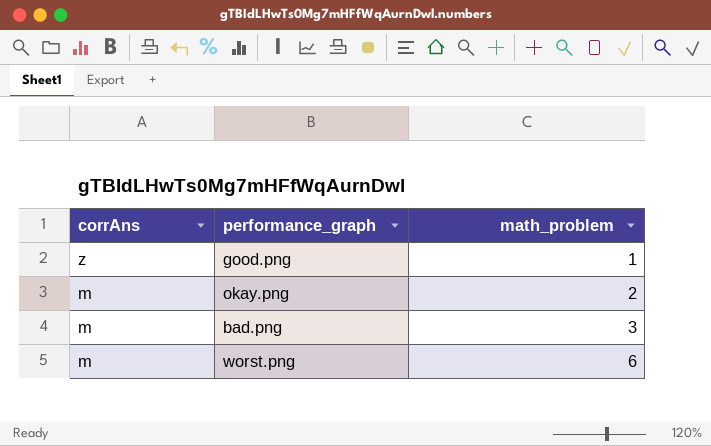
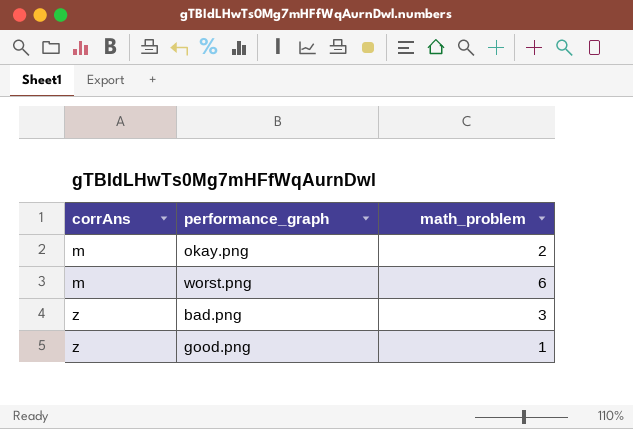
row order: corrAns descending -> corrAns ascending
bad.png | corrAns: m -> z

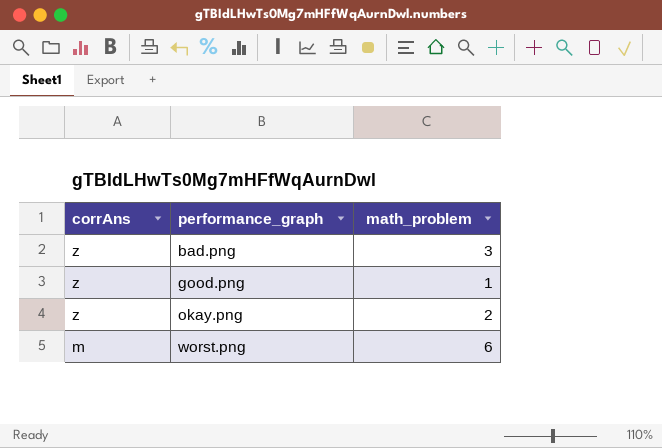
row order: corrAns ascending -> corrAns descending
okay.png | corrAns: m -> z

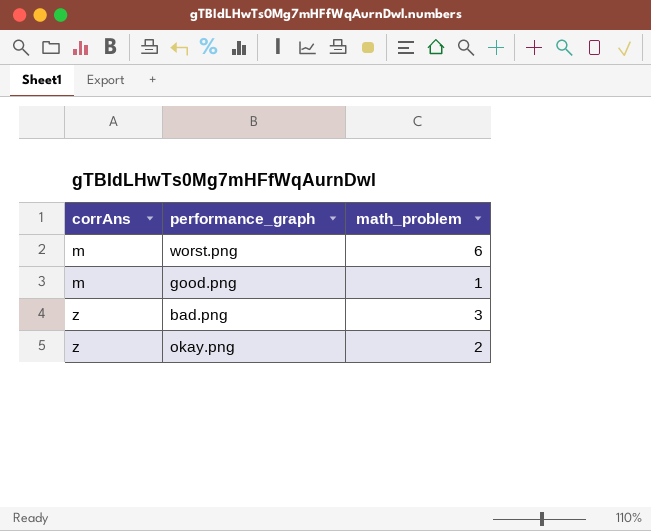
row order: corrAns descending -> corrAns ascending
good.png | corrAns: z -> m

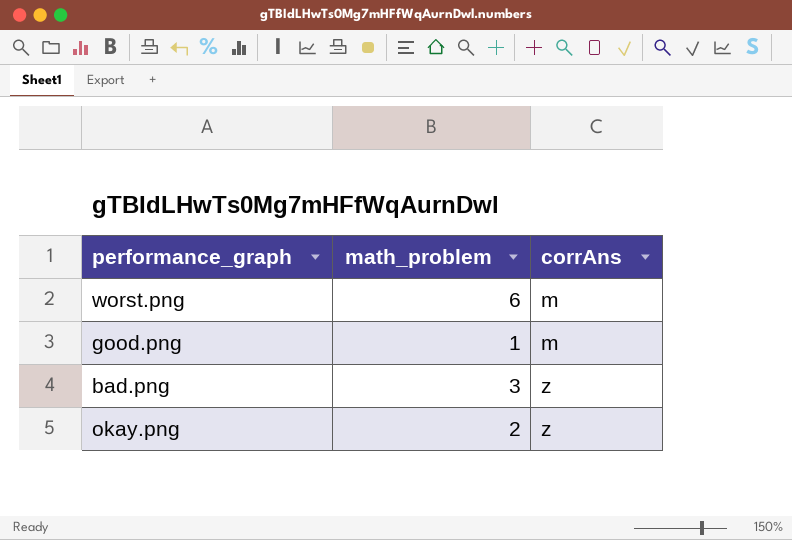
column corrAns | position: 1 -> 3

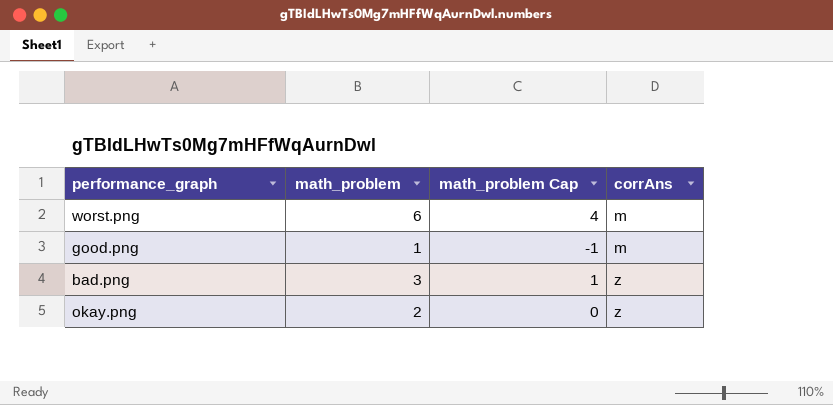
column math_problem Cap | formula: none -> [math_problem] - 2

